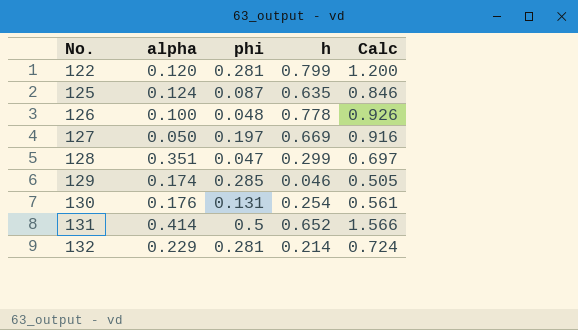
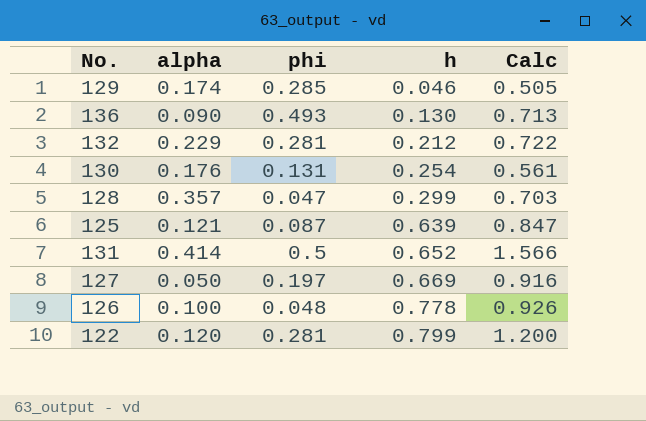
row order: No. ascending -> h ascending
row 136: none -> 0.090 | 0.493 | 0.130 | 0.713
132 | h: 0.214 -> 0.212
132 | Calc: 0.724 -> 0.722
128 | alpha: 0.351 -> 0.357
128 | Calc: 0.697 -> 0.703
125 | alpha: 0.124 -> 0.121
125 | h: 0.635 -> 0.639
125 | Calc: 0.846 -> 0.847

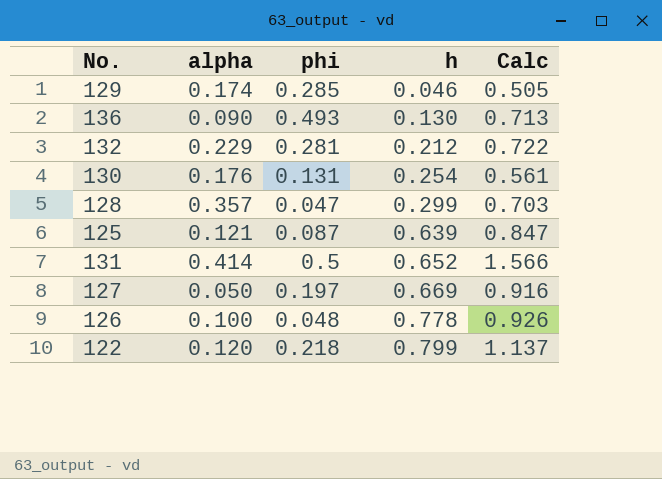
122 | phi: 0.281 -> 0.218
122 | Calc: 1.200 -> 1.137

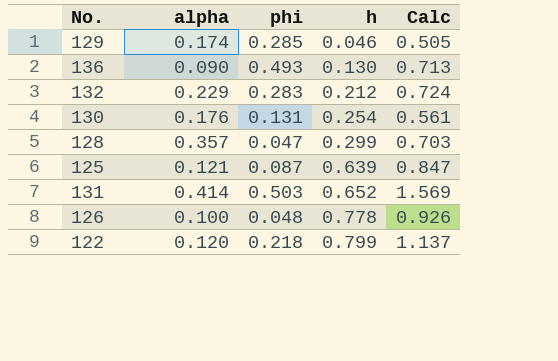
row 127: 0.050 | 0.197 | 0.669 | 0.916 -> none
132 | phi: 0.281 -> 0.283
132 | Calc: 0.722 -> 0.724
131 | phi: 0.5 -> 0.503
131 | Calc: 1.566 -> 1.569

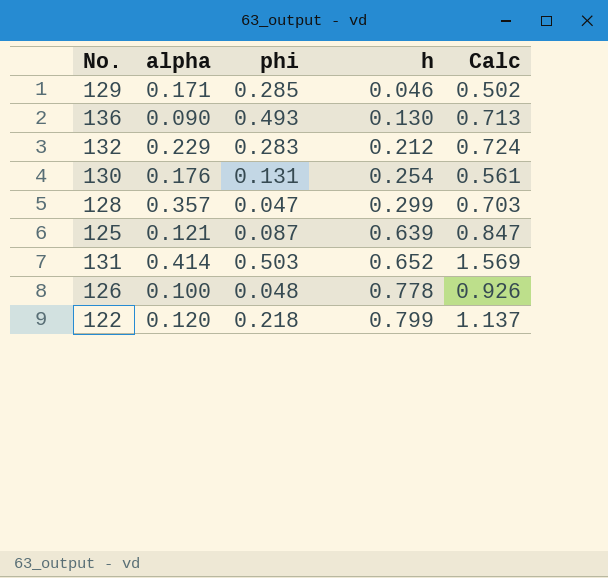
129 | alpha: 0.174 -> 0.171
129 | Calc: 0.505 -> 0.502

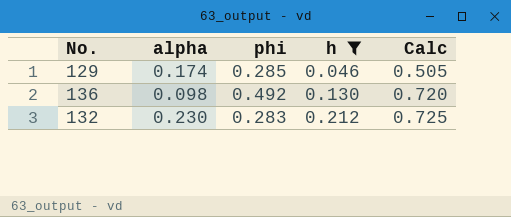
filter: none -> h <= 0.212
129 | alpha: 0.171 -> 0.174
129 | Calc: 0.502 -> 0.505
136 | alpha: 0.090 -> 0.098
136 | phi: 0.493 -> 0.492
136 | Calc: 0.713 -> 0.720
132 | alpha: 0.229 -> 0.230
132 | Calc: 0.724 -> 0.725

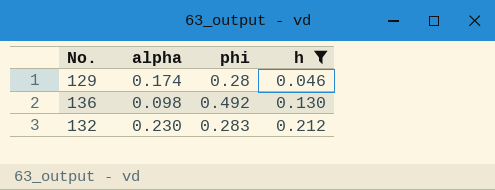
column Calc | formula: [alpha] + [phi] + [h] -> none
129 | phi: 0.285 -> 0.28

